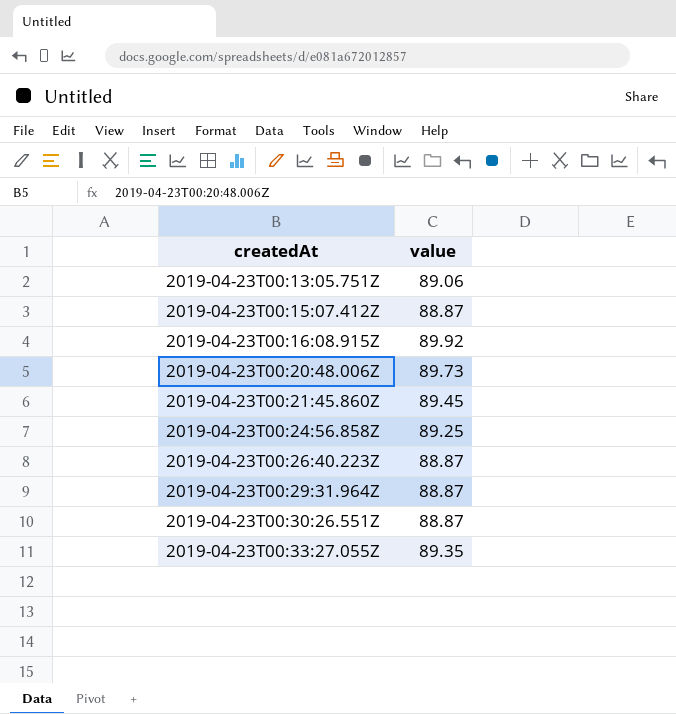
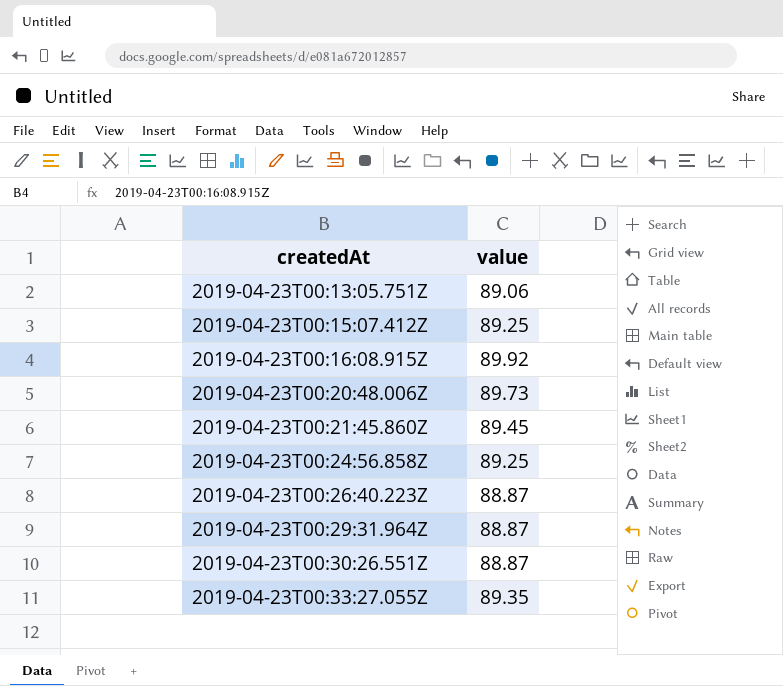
2019-04-23T00:15:07.412Z | value: 88.87 -> 89.25

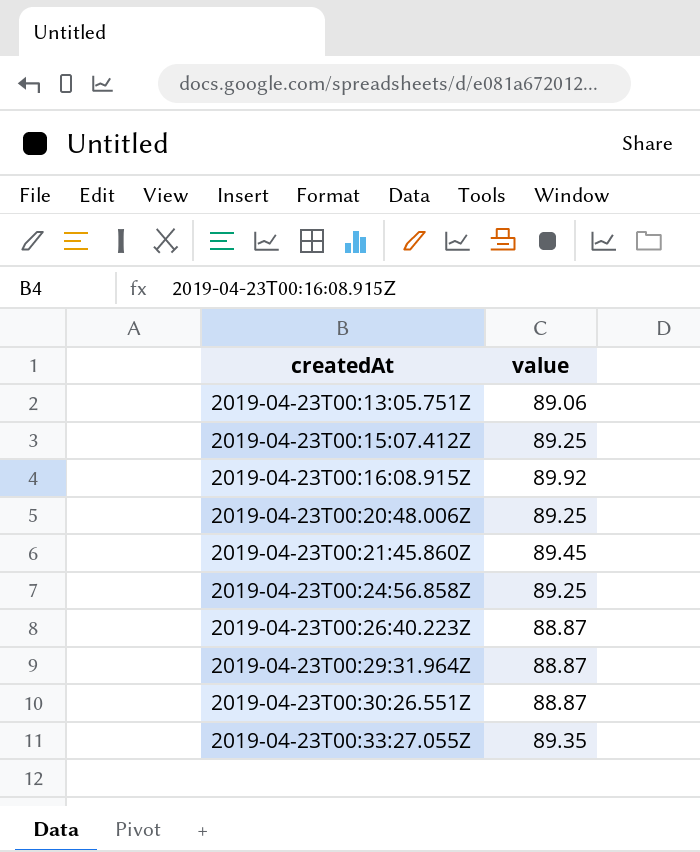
2019-04-23T00:20:48.006Z | value: 89.73 -> 89.25

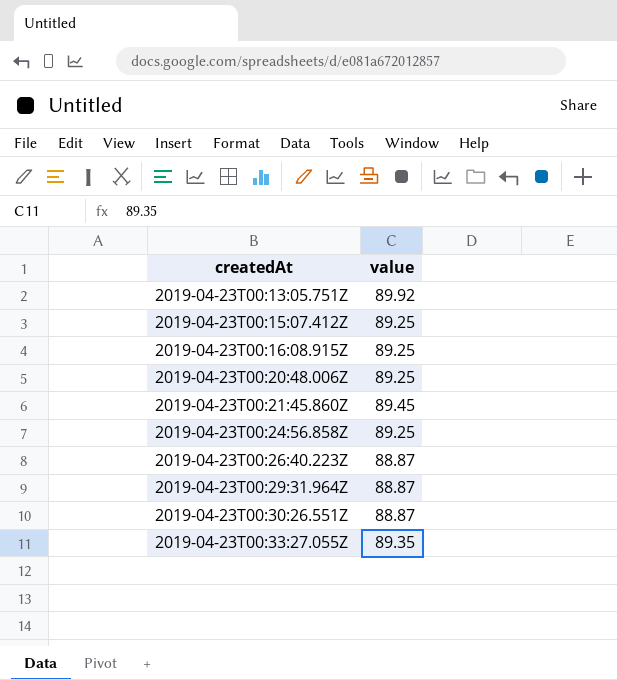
2019-04-23T00:13:05.751Z | value: 89.06 -> 89.92
2019-04-23T00:16:08.915Z | value: 89.92 -> 89.25

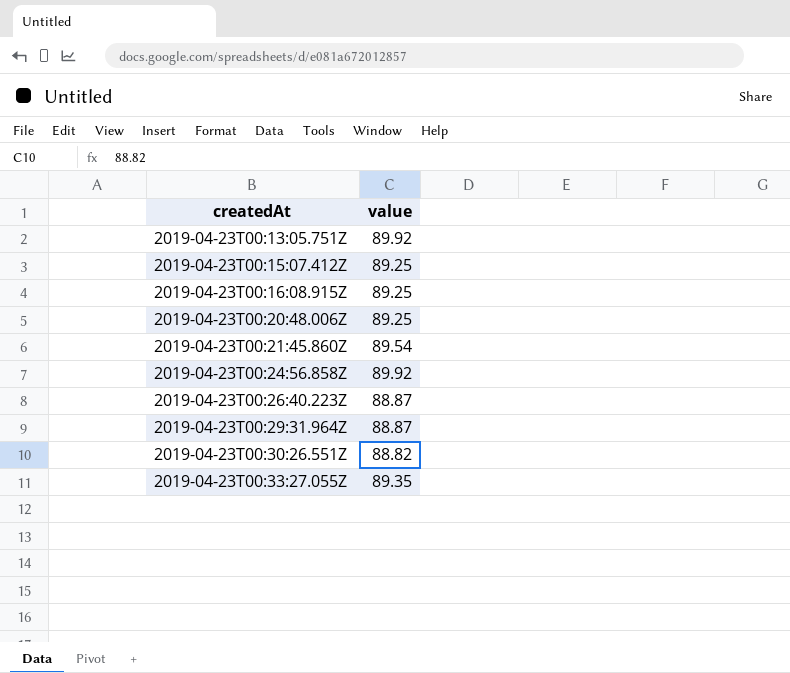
2019-04-23T00:21:45.860Z | value: 89.45 -> 89.54
2019-04-23T00:24:56.858Z | value: 89.25 -> 89.92
2019-04-23T00:30:26.551Z | value: 88.87 -> 88.82

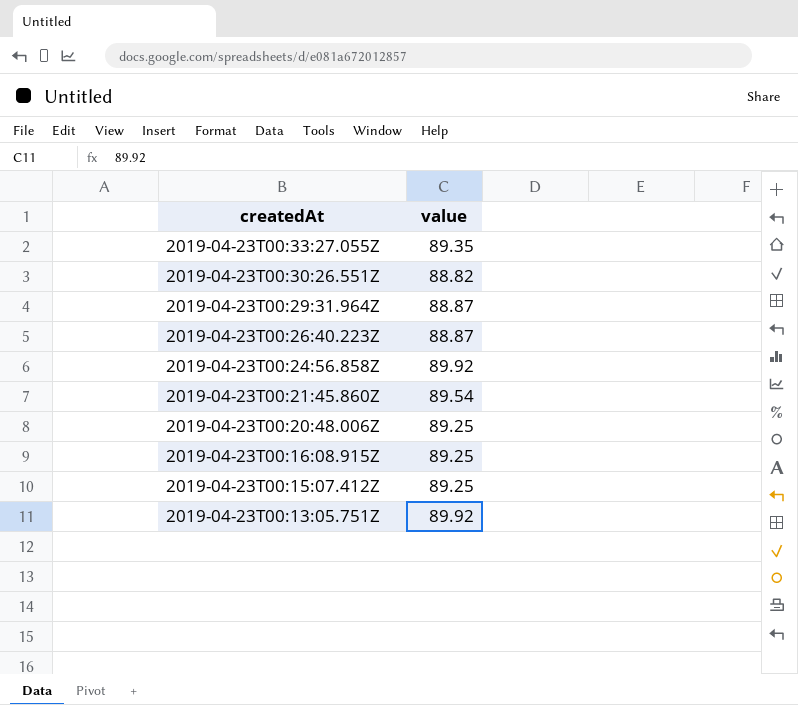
row order: createdAt ascending -> createdAt descending

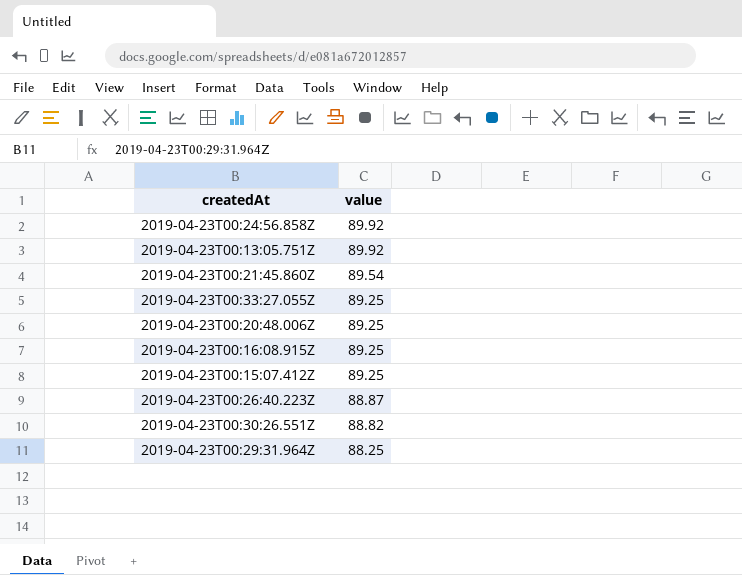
row order: createdAt descending -> value descending
2019-04-23T00:33:27.055Z | value: 89.35 -> 89.25
2019-04-23T00:29:31.964Z | value: 88.87 -> 88.25

